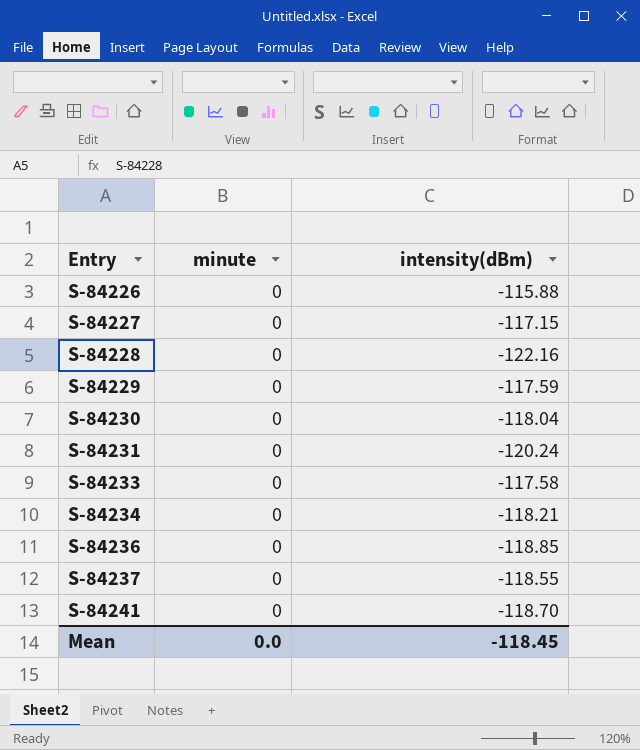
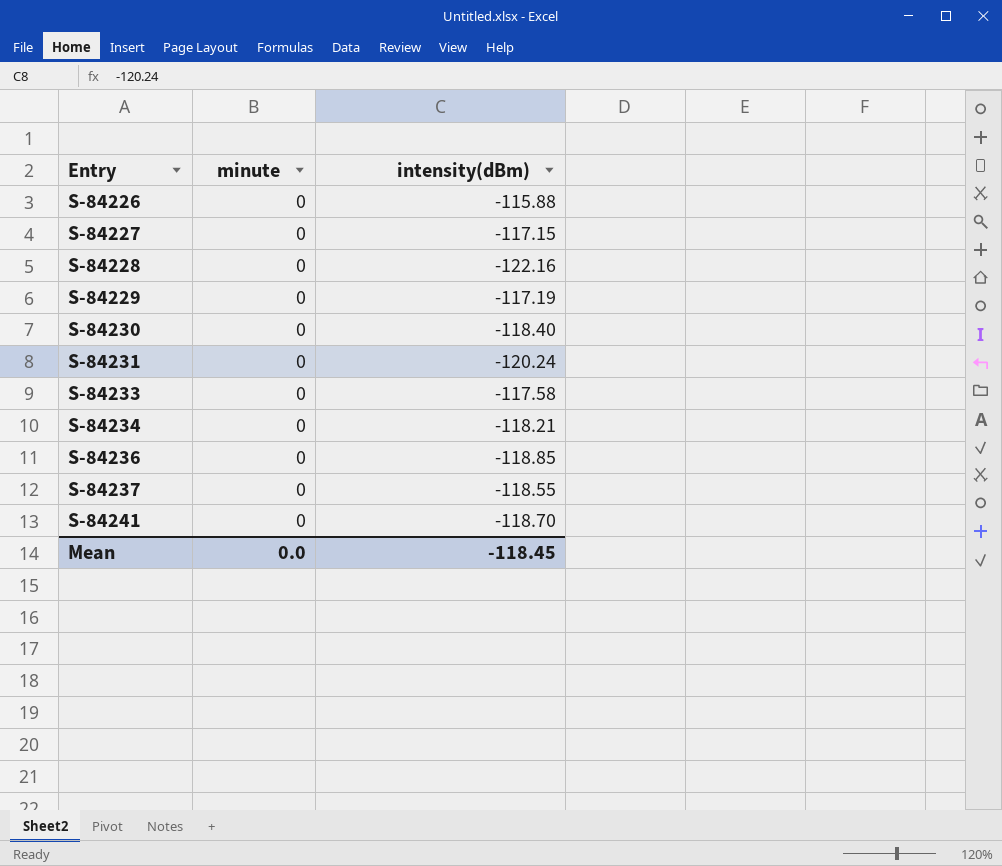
S-84229 | intensity(dBm): -117.59 -> -117.19
S-84230 | intensity(dBm): -118.04 -> -118.40

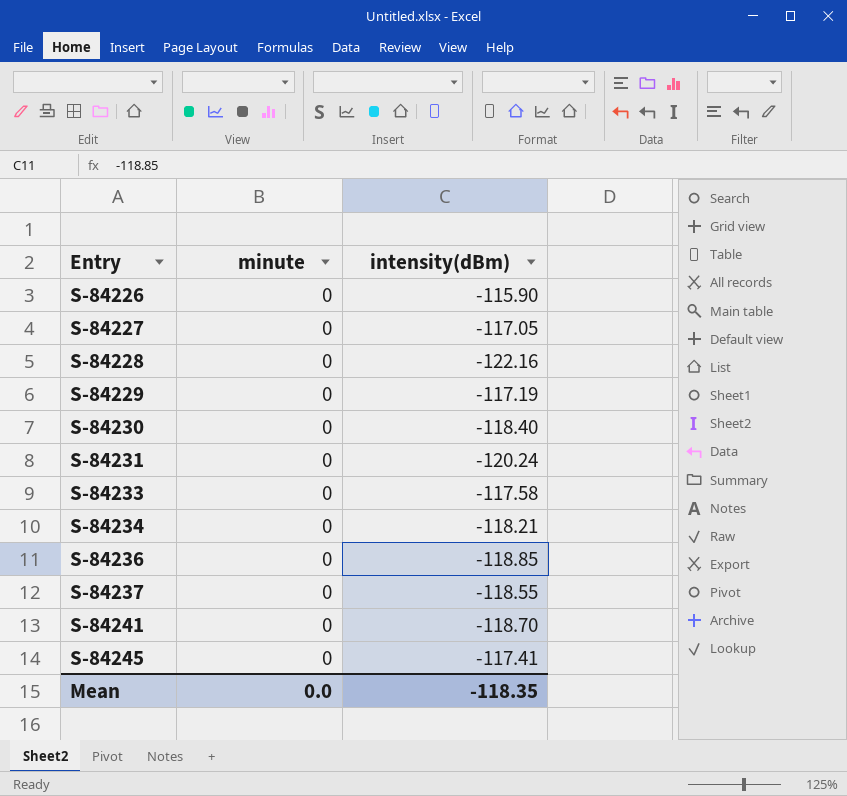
S-84226 | intensity(dBm): -115.88 -> -115.90
S-84227 | intensity(dBm): -117.15 -> -117.05
row S-84245: none -> 0 | -117.41
Mean | intensity(dBm): -118.45 -> -118.35

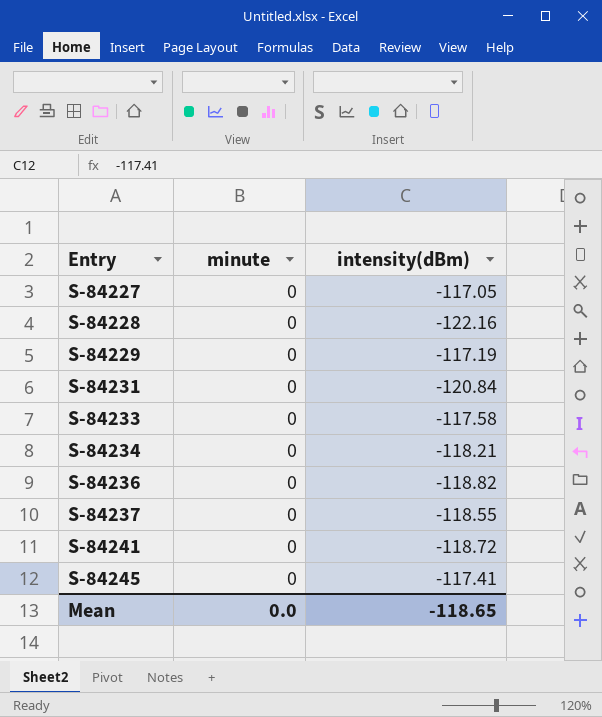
row S-84226: 0 | -115.90 -> none
row S-84230: 0 | -118.40 -> none
S-84231 | intensity(dBm): -120.24 -> -120.84
S-84236 | intensity(dBm): -118.85 -> -118.82
S-84241 | intensity(dBm): -118.70 -> -118.72
Mean | intensity(dBm): -118.35 -> -118.65

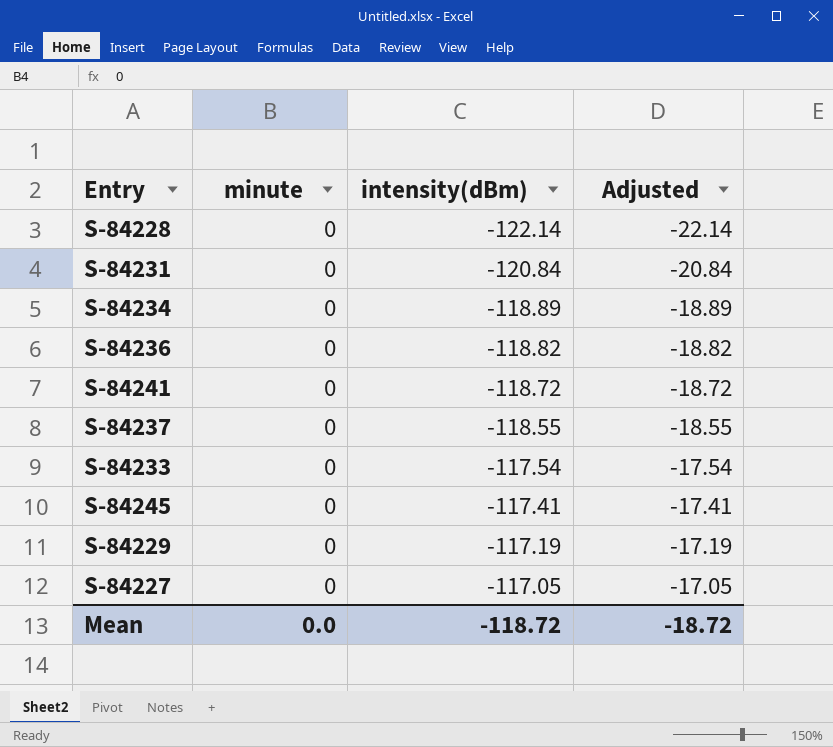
row order: Entry ascending -> intensity(dBm) ascending
column Adjusted | formula: none -> [intensity(dBm)] + 100
S-84228 | intensity(dBm): -122.16 -> -122.14
S-84234 | intensity(dBm): -118.21 -> -118.89
S-84233 | intensity(dBm): -117.58 -> -117.54
Mean | intensity(dBm): -118.65 -> -118.72

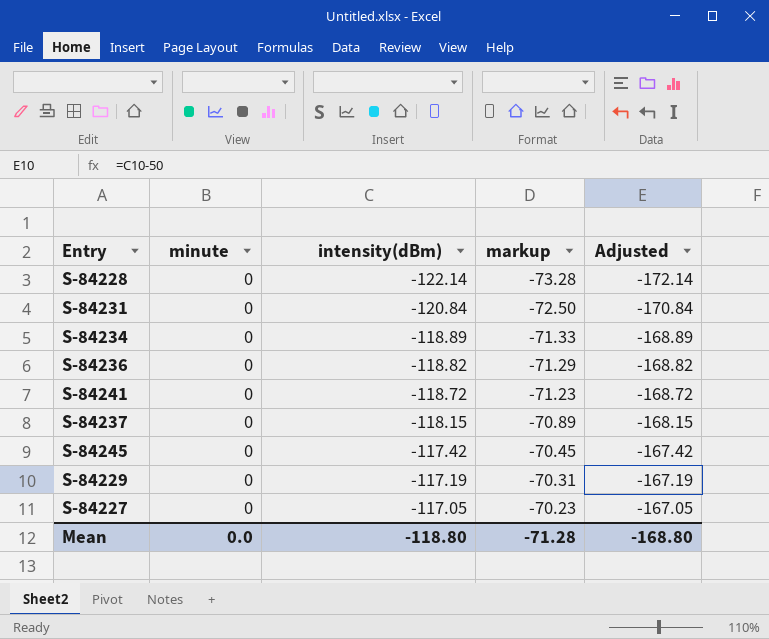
column markup | formula: none -> [intensity(dBm)] * 0.6
column Adjusted | formula: [intensity(dBm)] + 100 -> [intensity(dBm)] - 50
row S-84233: 0 | -117.54 | -17.54 -> none
S-84237 | intensity(dBm): -118.55 -> -118.15
S-84245 | intensity(dBm): -117.41 -> -117.42
Mean | intensity(dBm): -118.72 -> -118.80
Mean | Adjusted: -18.72 -> -168.80

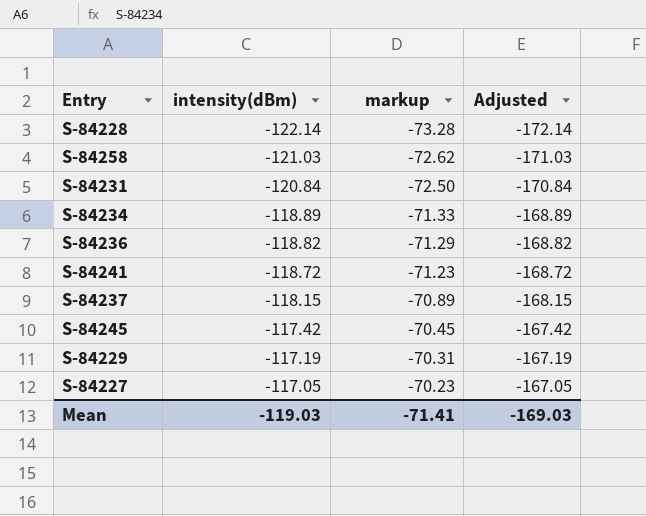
column minute | position: 2 -> none
row S-84258: none -> -121.03 | -72.62 | -171.03
Mean | intensity(dBm): -118.80 -> -119.03
Mean | markup: -71.28 -> -71.41
Mean | Adjusted: -168.80 -> -169.03

